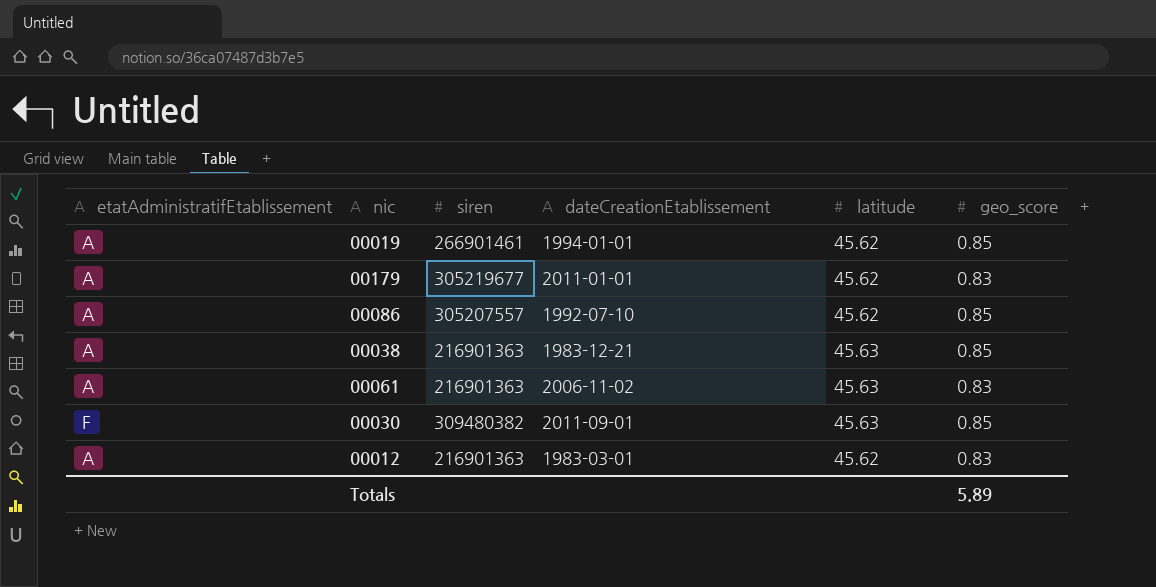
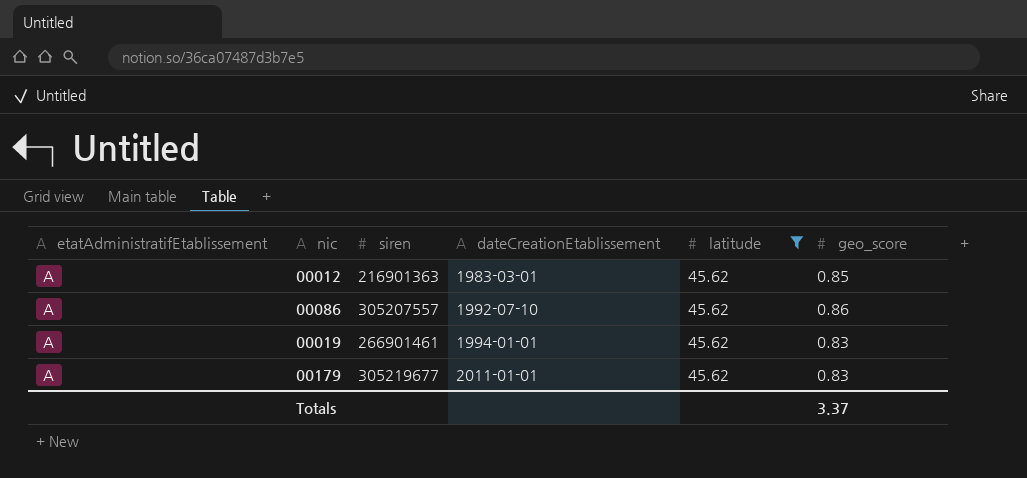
filter: none -> latitude = 45.62
row order: none -> dateCreationEtablissement ascending
00012 | geo_score: 0.83 -> 0.85
00086 | geo_score: 0.85 -> 0.86
00019 | geo_score: 0.85 -> 0.83
Totals | geo_score: 5.89 -> 3.37

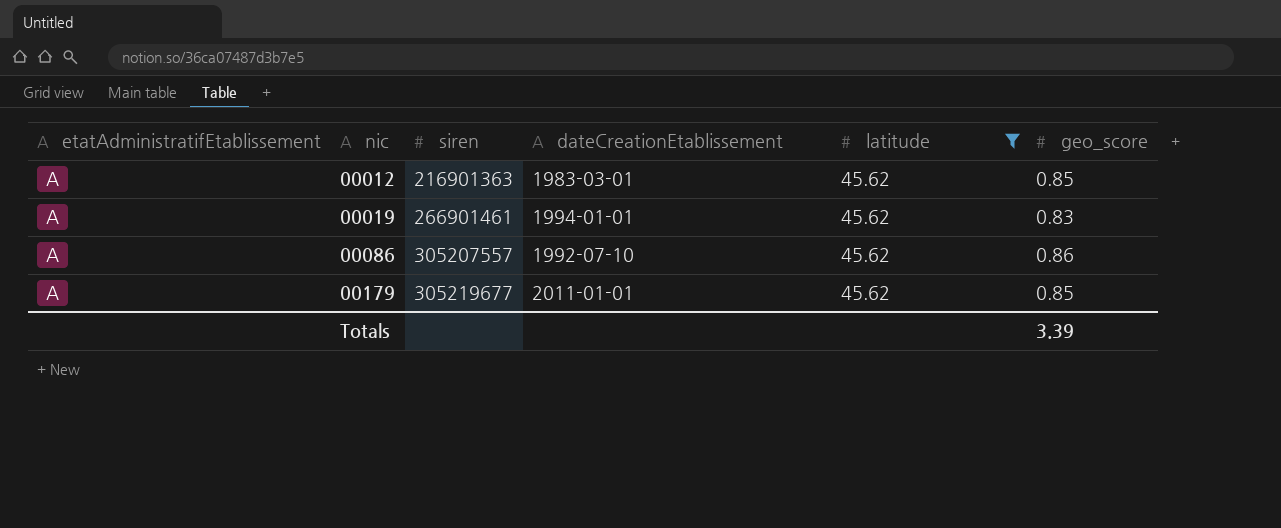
row order: dateCreationEtablissement ascending -> nic ascending
00179 | geo_score: 0.83 -> 0.85
Totals | geo_score: 3.37 -> 3.39

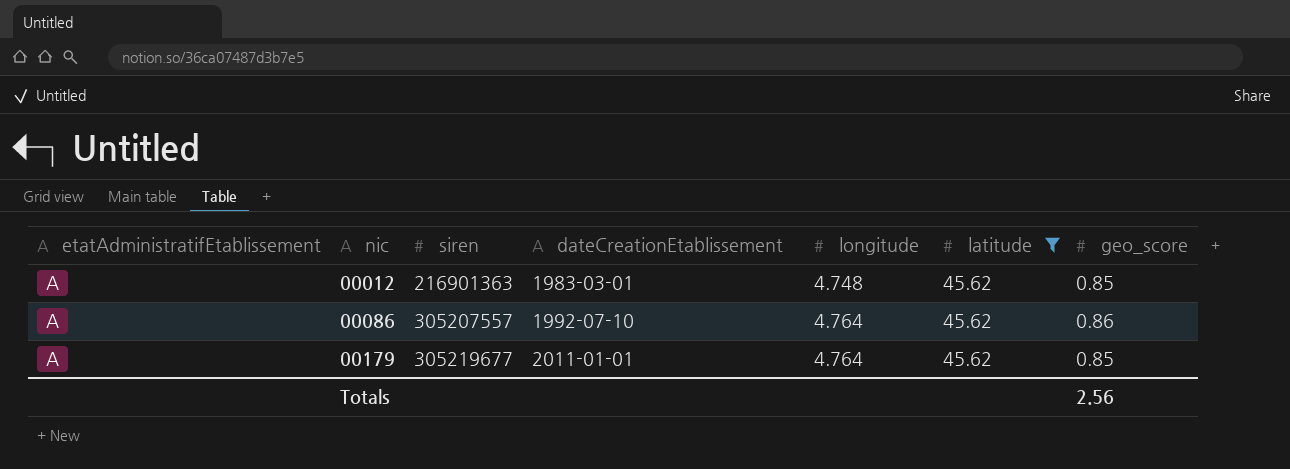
column longitude | position: none -> 5
row 00019: A | 266901461 | 1994-01-01 | 45.62 | 0.83 -> none
Totals | geo_score: 3.39 -> 2.56

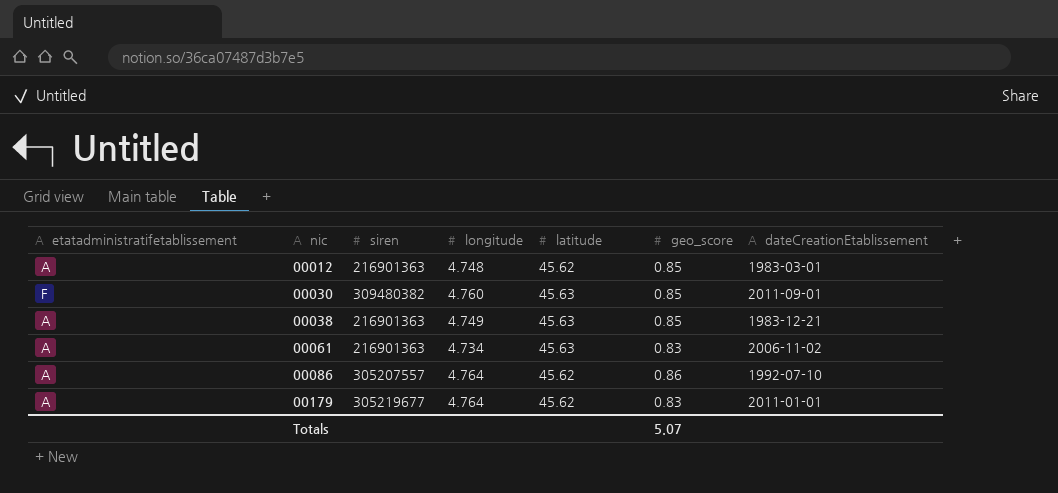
filter: latitude = 45.62 -> none
column name: etatAdministratifEtablissement -> etatadministratifetablissement
column dateCreationEtablissement | position: 4 -> 7
00179 | geo_score: 0.85 -> 0.83
Totals | geo_score: 2.56 -> 5.07

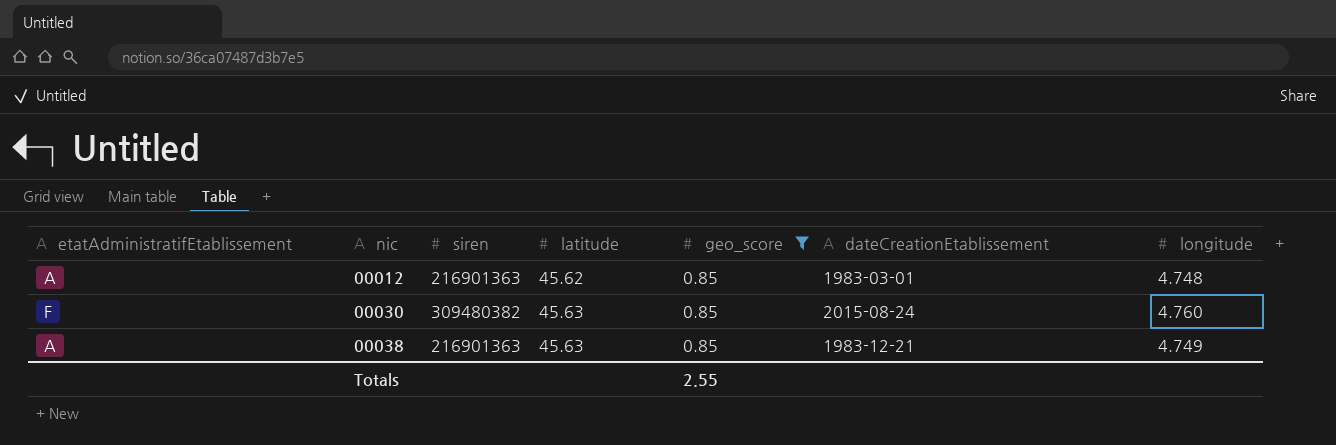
filter: none -> geo_score = 0.85
column name: etatadministratifetablissement -> etatAdministratifEtablissement
column longitude | position: 4 -> 7
00030 | dateCreationEtablissement: 2011-09-01 -> 2015-08-24
Totals | geo_score: 5.07 -> 2.55

